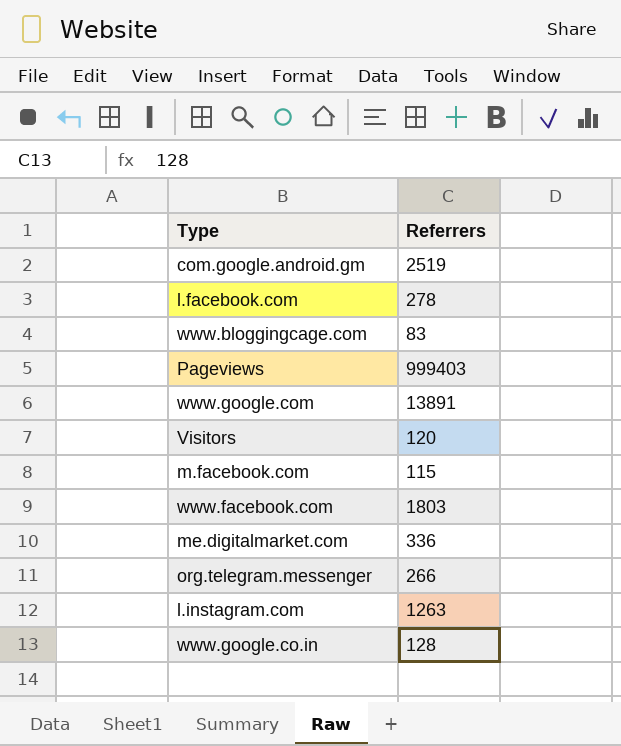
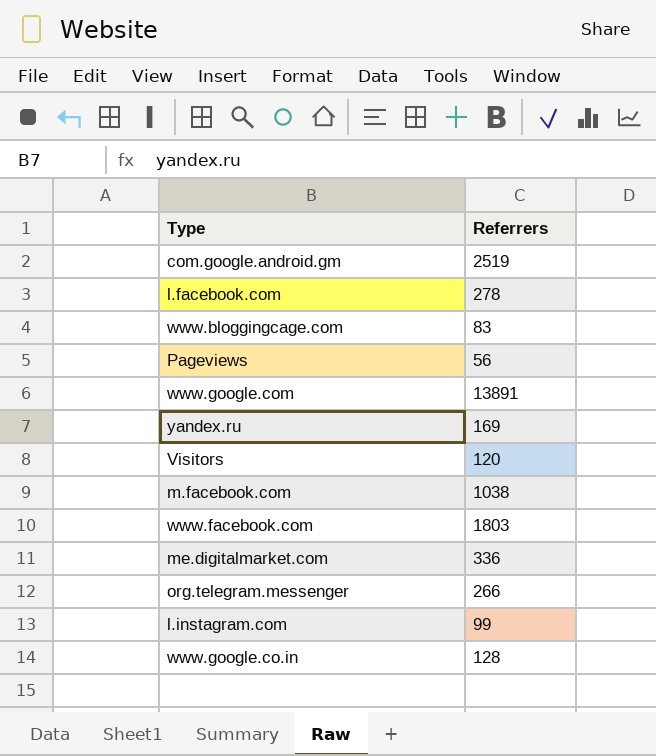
Pageviews | Referrers: 999403 -> 56
row yandex.ru: none -> 169
m.facebook.com | Referrers: 115 -> 1038
l.instagram.com | Referrers: 1263 -> 99

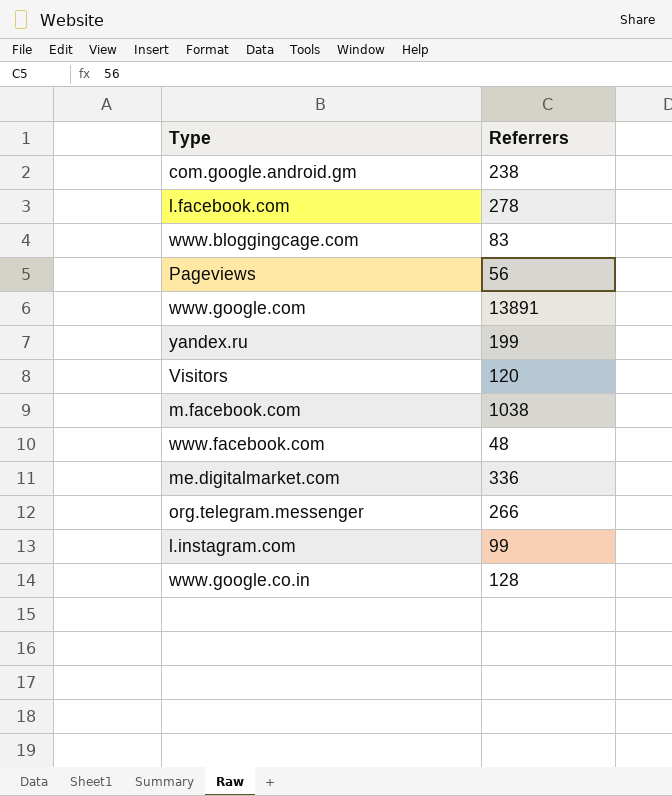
com.google.android.gm | Referrers: 2519 -> 238
yandex.ru | Referrers: 169 -> 199
www.facebook.com | Referrers: 1803 -> 48

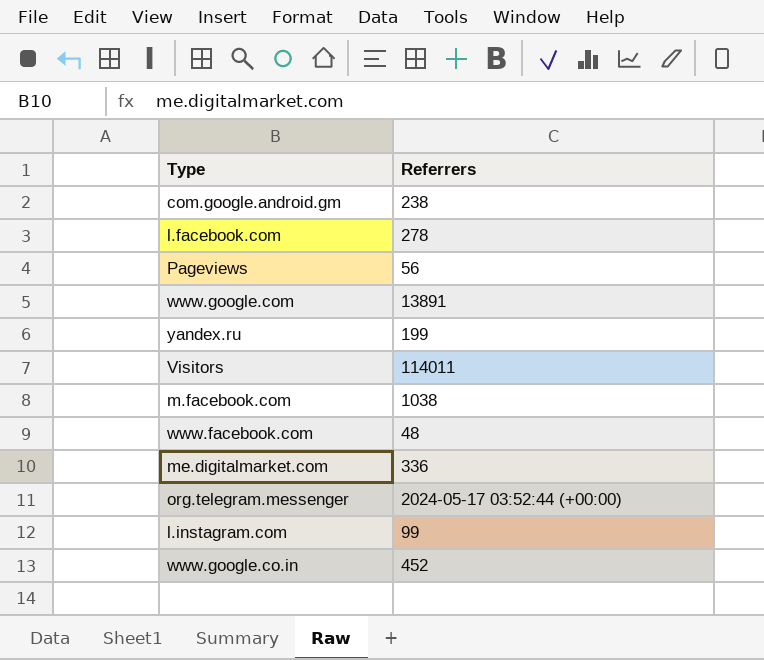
row www.bloggingcage.com: 83 -> none
Visitors | Referrers: 120 -> 114011
org.telegram.messenger | Referrers: 266 -> 2024-05-17 03:52:44 (+00:00)
www.google.co.in | Referrers: 128 -> 452

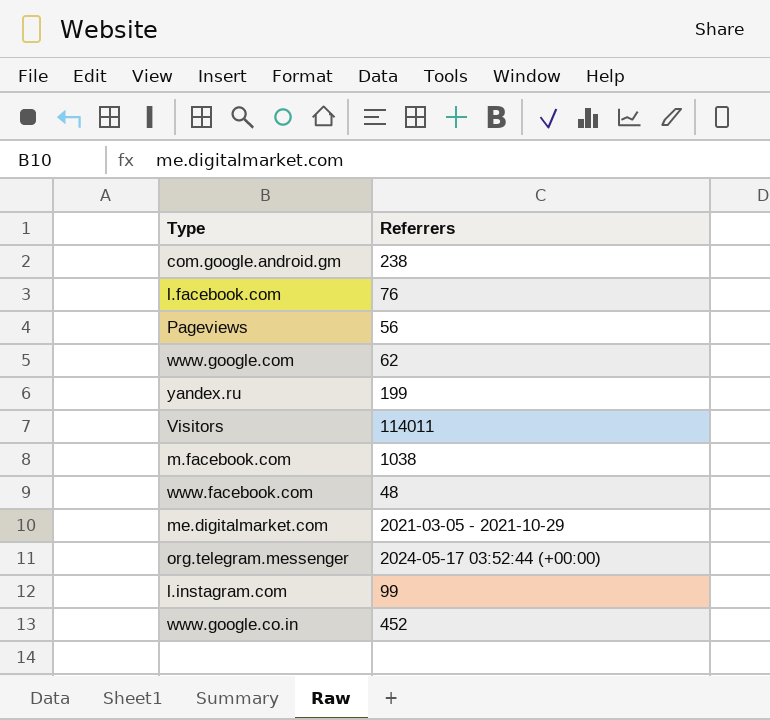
l.facebook.com | Referrers: 278 -> 76
www.google.com | Referrers: 13891 -> 62
me.digitalmarket.com | Referrers: 336 -> 2021-03-05 - 2021-10-29

